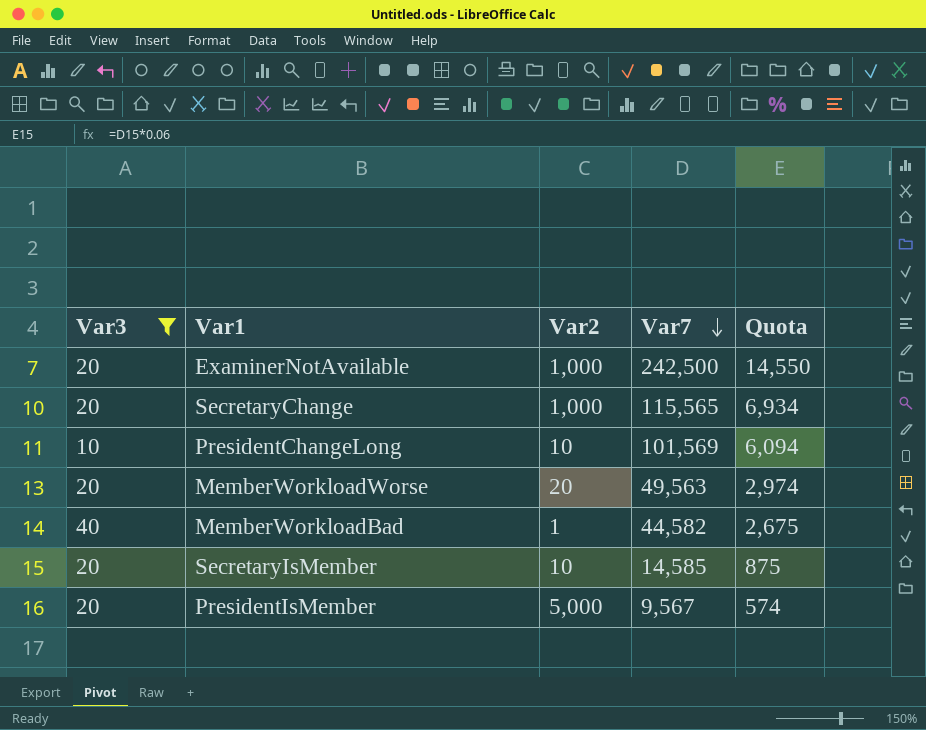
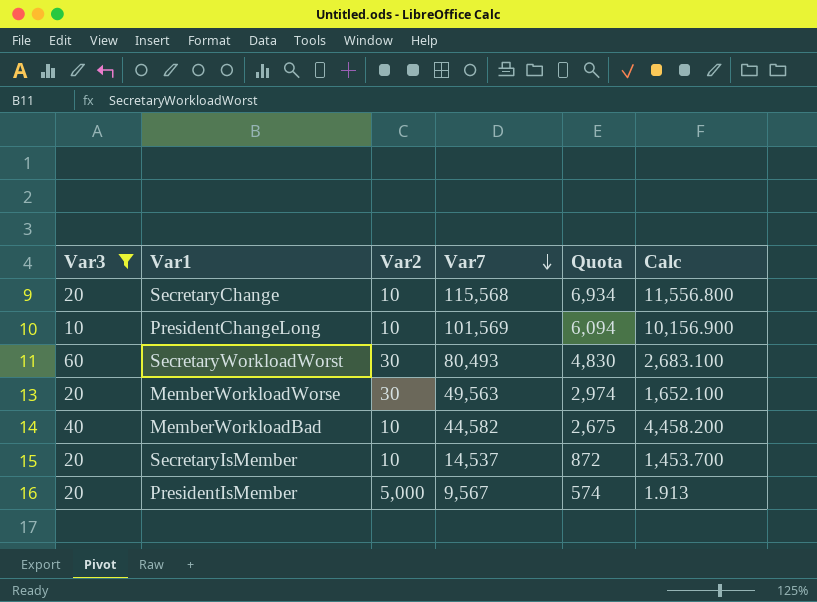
column Calc | formula: none -> [Var7] / [Var2]
row ExaminerNotAvailable: 20 | 1,000 | 242,500 | 14,550 -> none
SecretaryChange | Var2: 1,000 -> 10
SecretaryChange | Var7: 115,565 -> 115,568
row SecretaryWorkloadWorst: none -> 60 | 30 | 80,493 | 4,830 | 2,683.100
MemberWorkloadWorse | Var2: 20 -> 30
MemberWorkloadBad | Var2: 1 -> 10
SecretaryIsMember | Var7: 14,585 -> 14,537
SecretaryIsMember | Quota: 875 -> 872

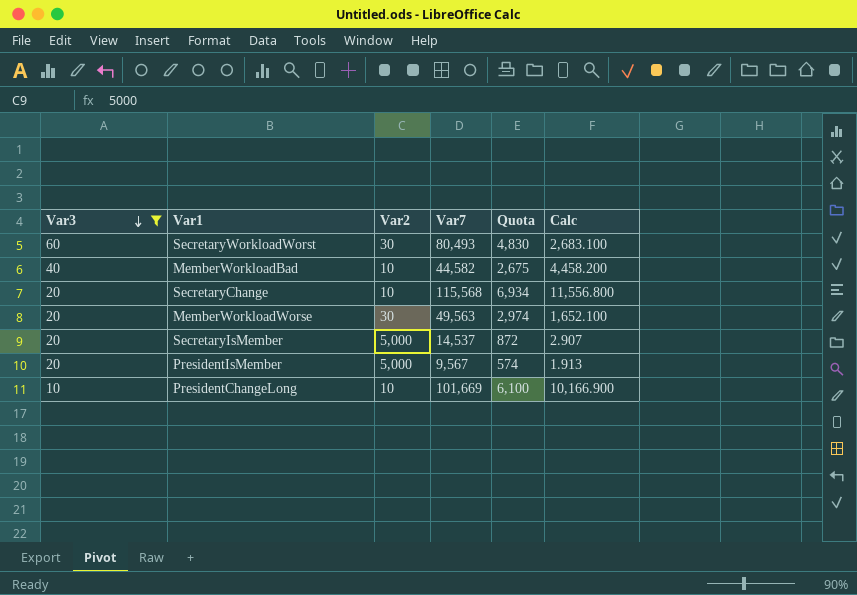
row order: Var7 descending -> Var3 descending
SecretaryIsMember | Var2: 10 -> 5,000
SecretaryIsMember | Calc: 1,453.700 -> 2.907
PresidentChangeLong | Var7: 101,569 -> 101,669
PresidentChangeLong | Quota: 6,094 -> 6,100
PresidentChangeLong | Calc: 10,156.900 -> 10,166.900

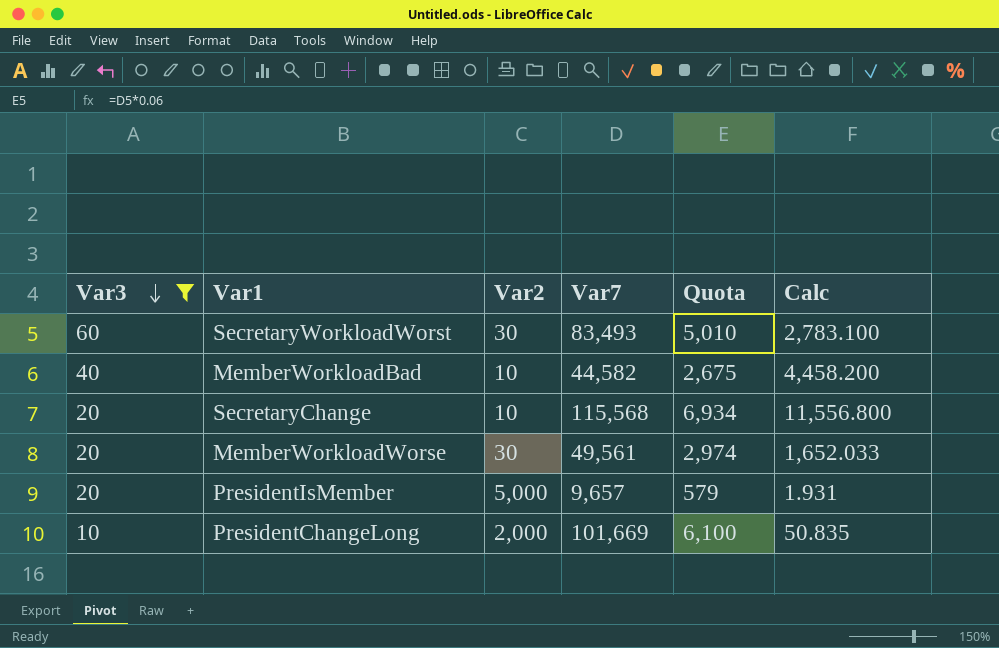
row SecretaryIsMember: 20 | 5,000 | 14,537 | 872 | 2.907 -> none
SecretaryWorkloadWorst | Var7: 80,493 -> 83,493
SecretaryWorkloadWorst | Quota: 4,830 -> 5,010
SecretaryWorkloadWorst | Calc: 2,683.100 -> 2,783.100
MemberWorkloadWorse | Var7: 49,563 -> 49,561
MemberWorkloadWorse | Calc: 1,652.100 -> 1,652.033
PresidentIsMember | Var7: 9,567 -> 9,657
PresidentIsMember | Quota: 574 -> 579
PresidentIsMember | Calc: 1.913 -> 1.931
PresidentChangeLong | Var2: 10 -> 2,000
PresidentChangeLong | Calc: 10,166.900 -> 50.835

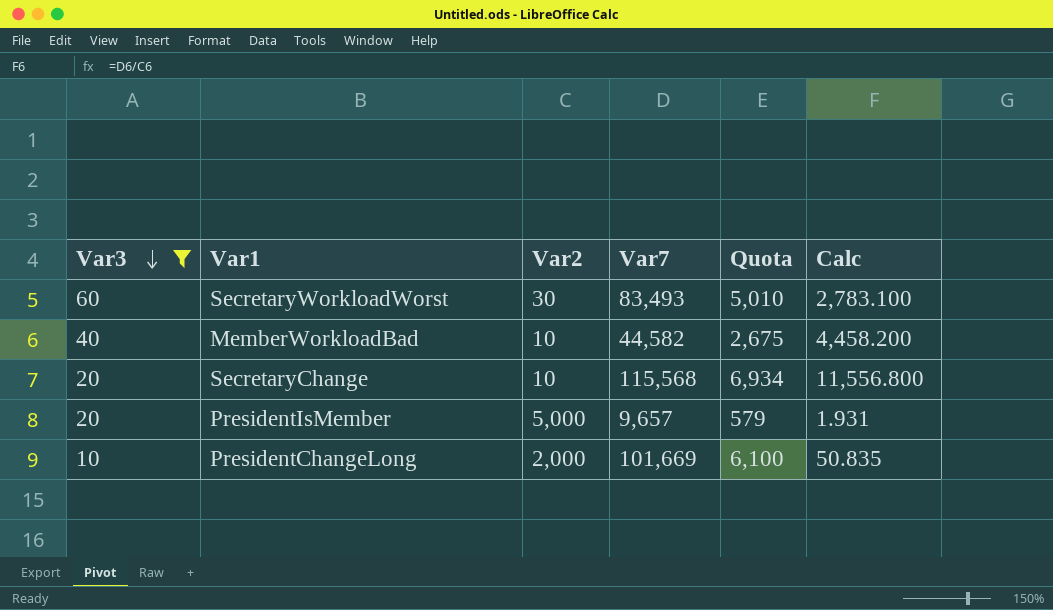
row MemberWorkloadWorse: 20 | 30 | 49,561 | 2,974 | 1,652.033 -> none

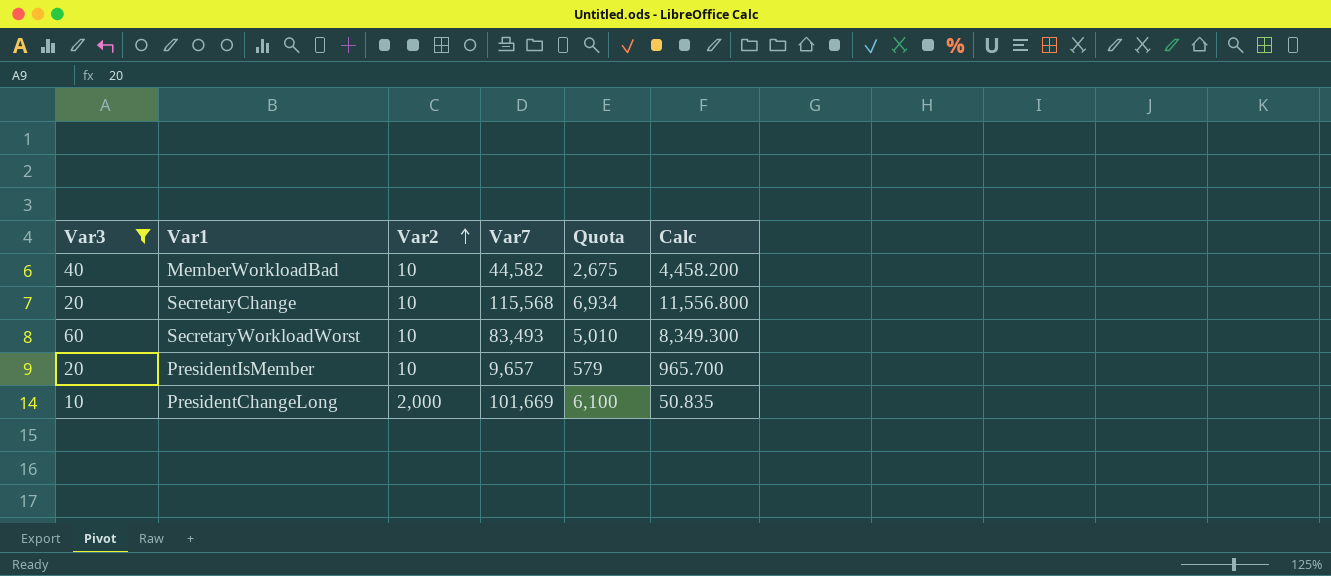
row order: Var3 descending -> Var2 ascending
SecretaryWorkloadWorst | Var2: 30 -> 10
SecretaryWorkloadWorst | Calc: 2,783.100 -> 8,349.300
PresidentIsMember | Var2: 5,000 -> 10
PresidentIsMember | Calc: 1.931 -> 965.700

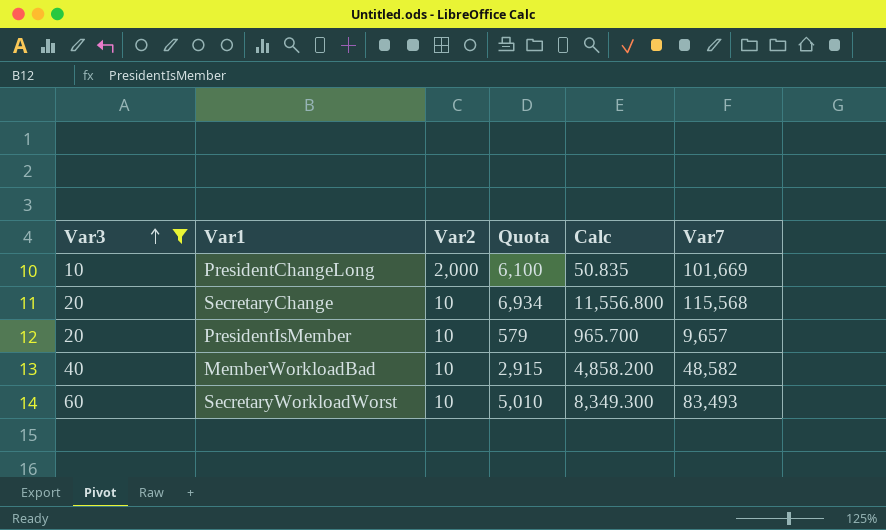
row order: Var2 ascending -> Var3 ascending
column Var7 | position: 4 -> 6
MemberWorkloadBad | Quota: 2,675 -> 2,915
MemberWorkloadBad | Calc: 4,458.200 -> 4,858.200
MemberWorkloadBad | Var7: 44,582 -> 48,582

